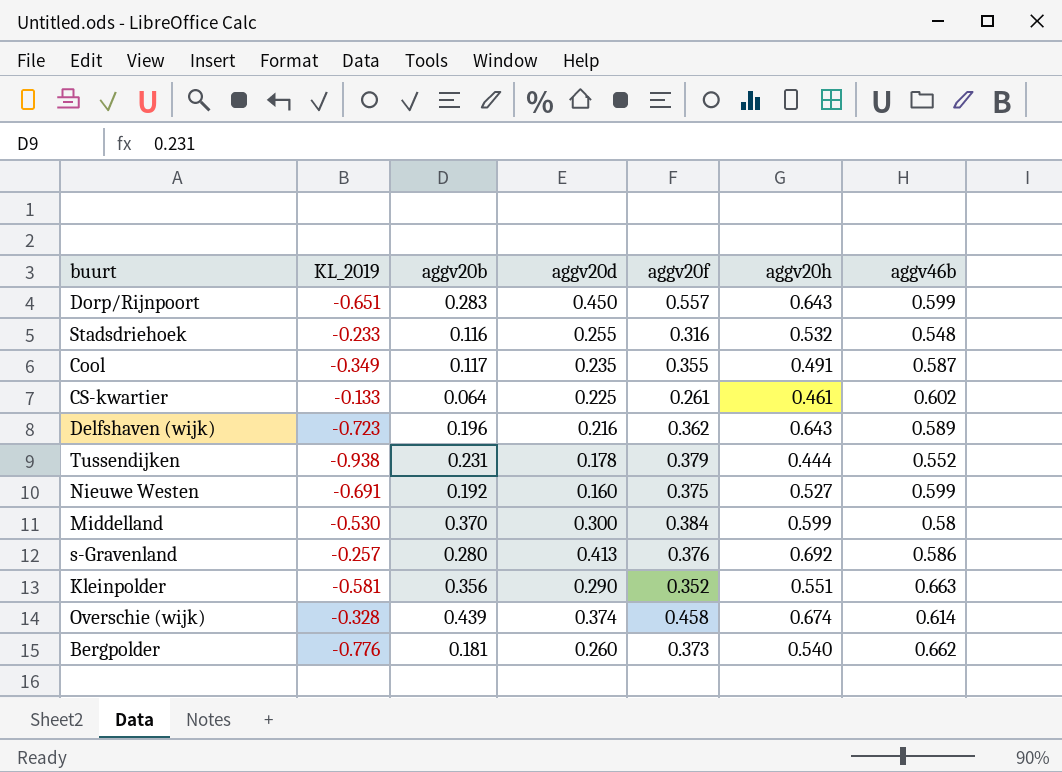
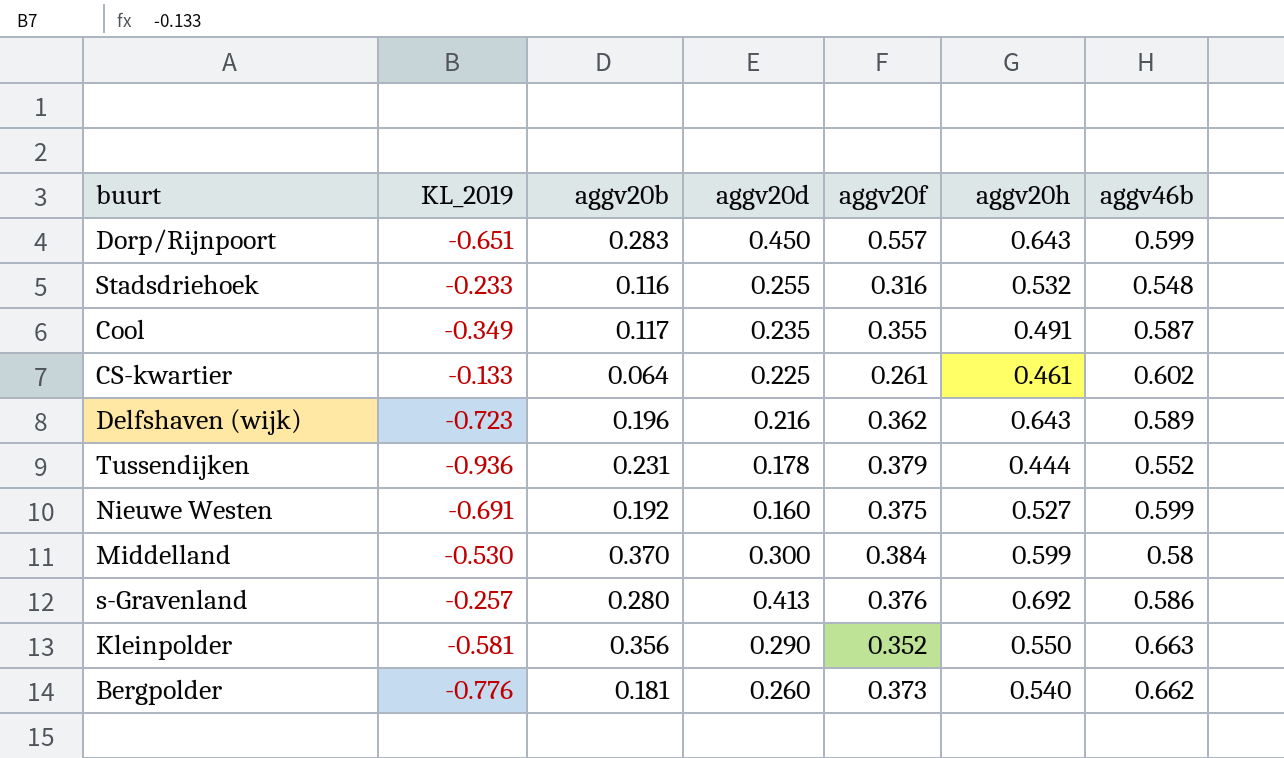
row Overschie (wijk): -0.328 | 0.439 | 0.374 | 0.458 | 0.674 | 0.614 -> none
Tussendijken | KL_2019: -0.938 -> -0.936
Kleinpolder | aggv20h: 0.551 -> 0.550

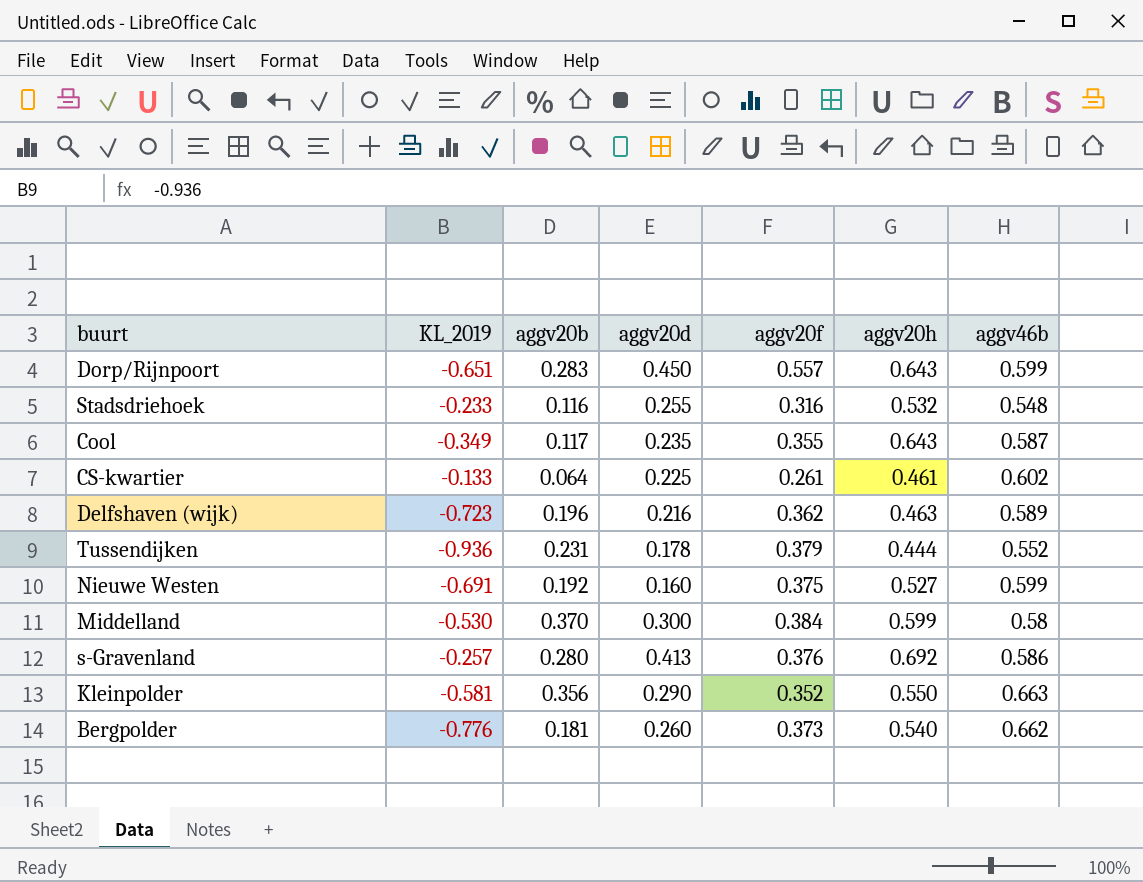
Cool | aggv20h: 0.491 -> 0.643
Delfshaven (wijk) | aggv20h: 0.643 -> 0.463

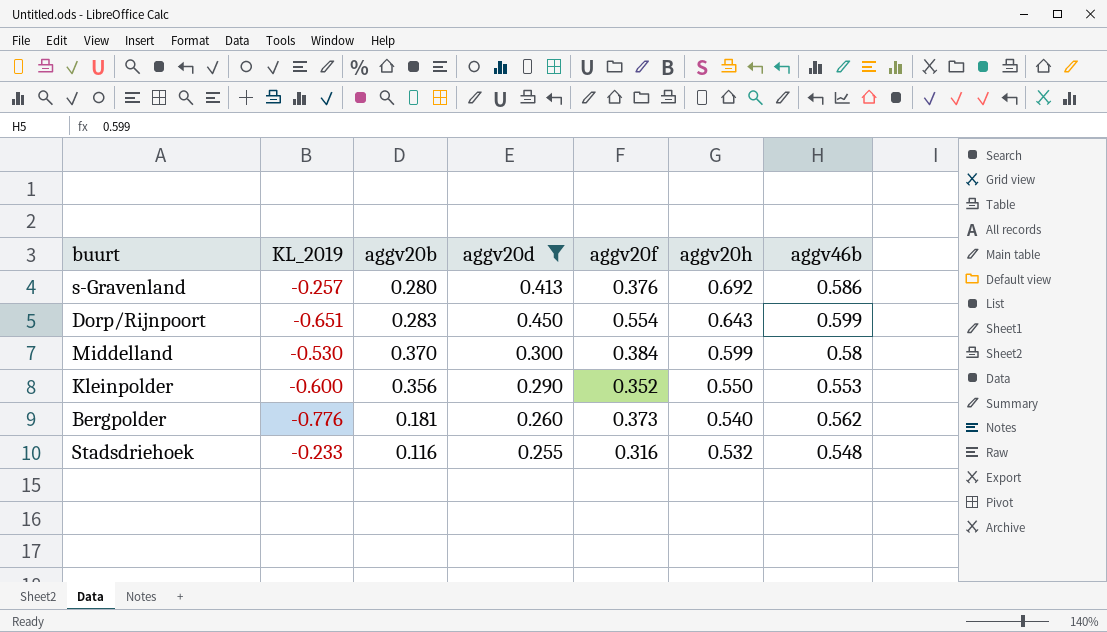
filter: none -> aggv20d >= 0.255
row order: none -> aggv20h descending
Dorp/Rijnpoort | aggv20f: 0.557 -> 0.554
Kleinpolder | KL_2019: -0.581 -> -0.600
Kleinpolder | aggv46b: 0.663 -> 0.553
Bergpolder | aggv46b: 0.662 -> 0.562

